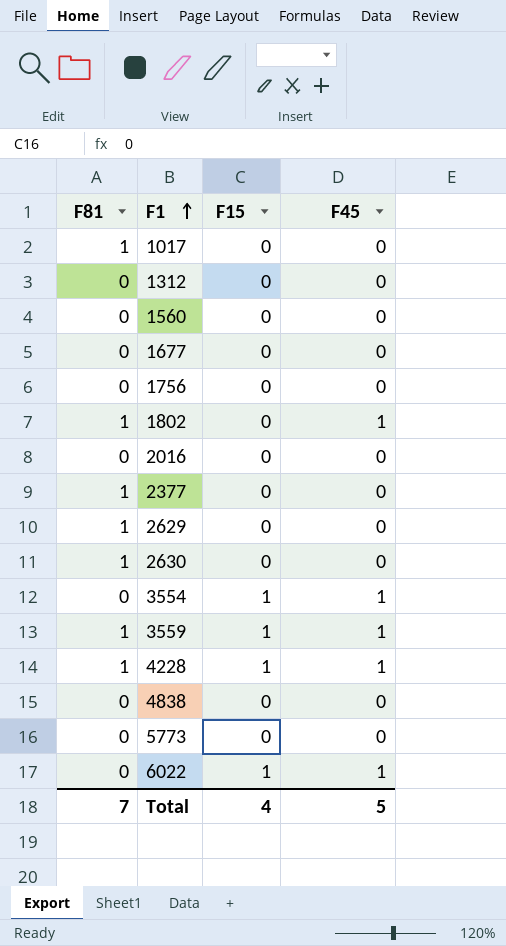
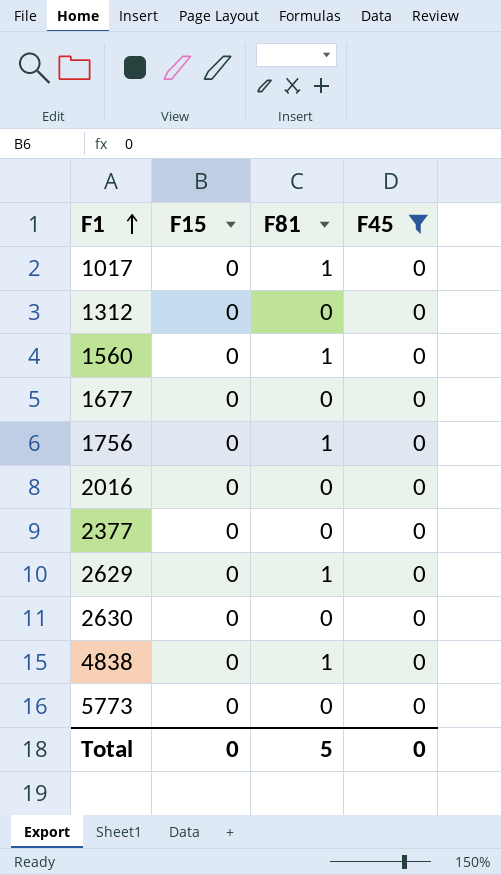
filter: none -> F45 = 0
column F81 | position: 1 -> 3
1560 | F81: 0 -> 1
1756 | F81: 0 -> 1
2377 | F81: 1 -> 0
2630 | F81: 1 -> 0
4838 | F81: 0 -> 1
Total | F15: 4 -> 0
Total | F81: 7 -> 5
Total | F45: 5 -> 0

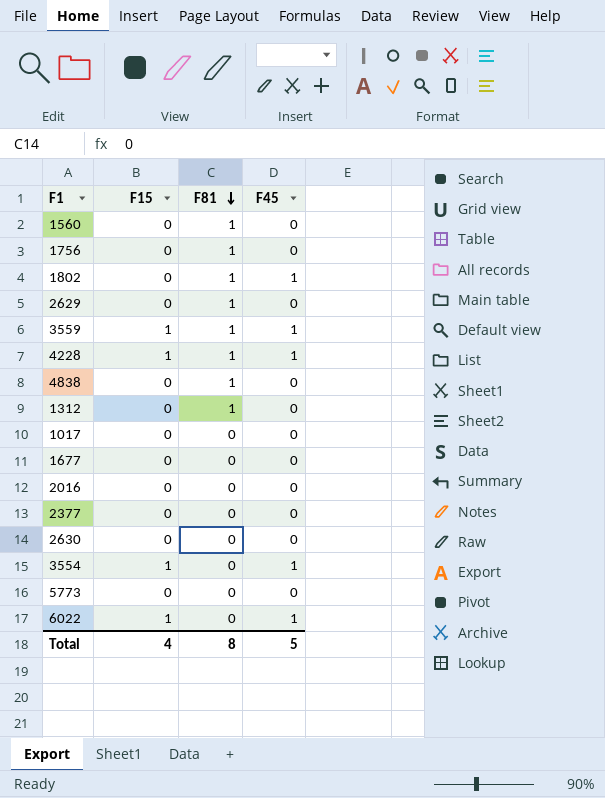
filter: F45 = 0 -> none
row order: F1 ascending -> F81 descending
1312 | F81: 0 -> 1
1017 | F81: 1 -> 0
Total | F15: 0 -> 4
Total | F81: 5 -> 8
Total | F45: 0 -> 5

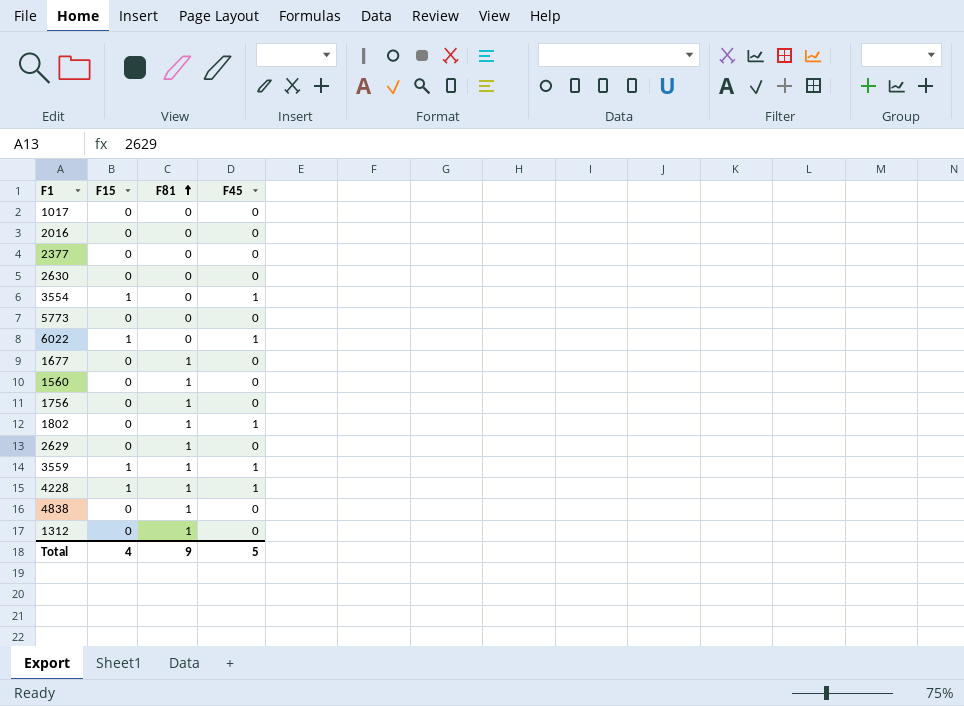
row order: F81 descending -> F81 ascending
1677 | F81: 0 -> 1
Total | F81: 8 -> 9

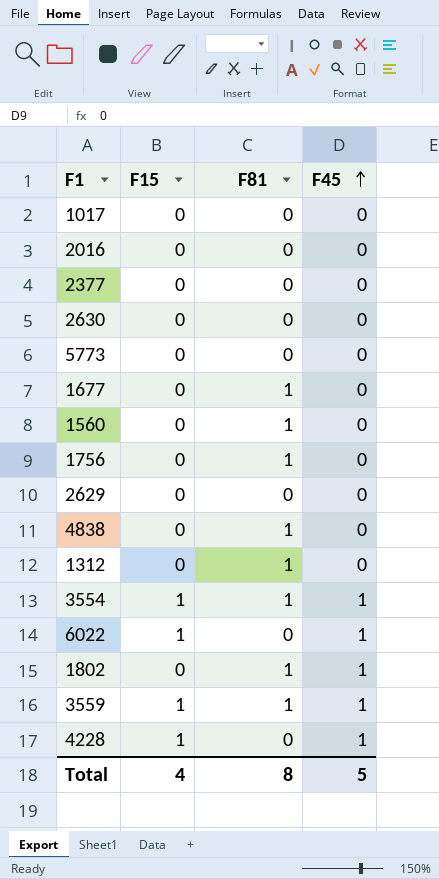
row order: F81 ascending -> F45 ascending
2629 | F81: 1 -> 0
3554 | F81: 0 -> 1
4228 | F81: 1 -> 0
Total | F81: 9 -> 8

